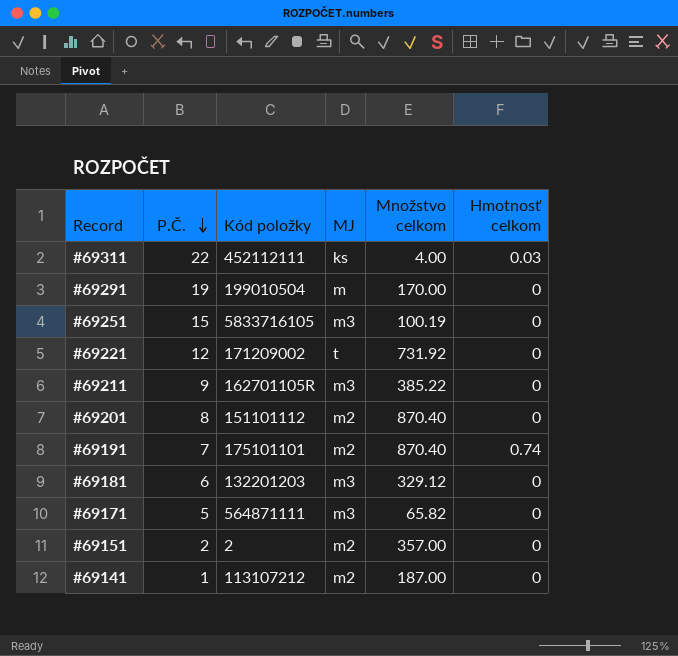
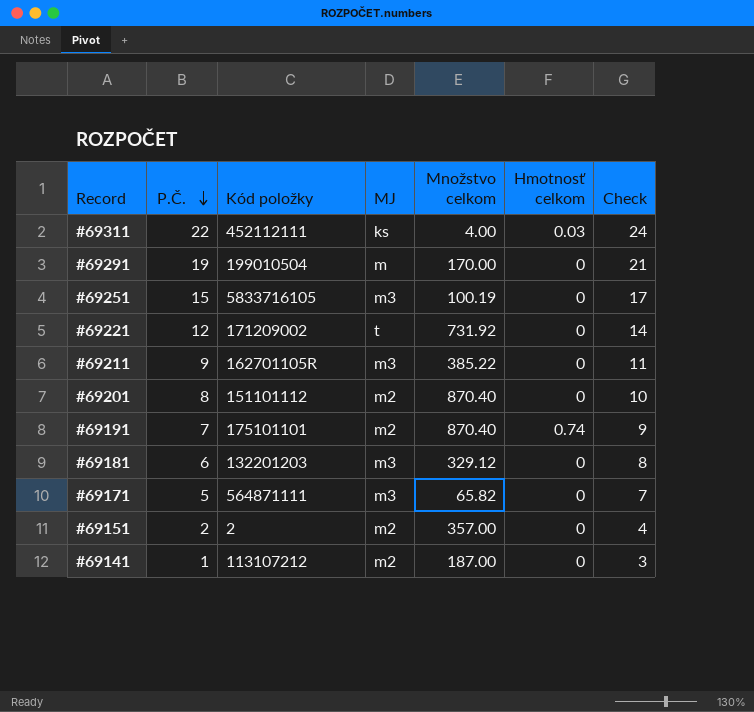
column Check | formula: none -> [P.Č.] + 2

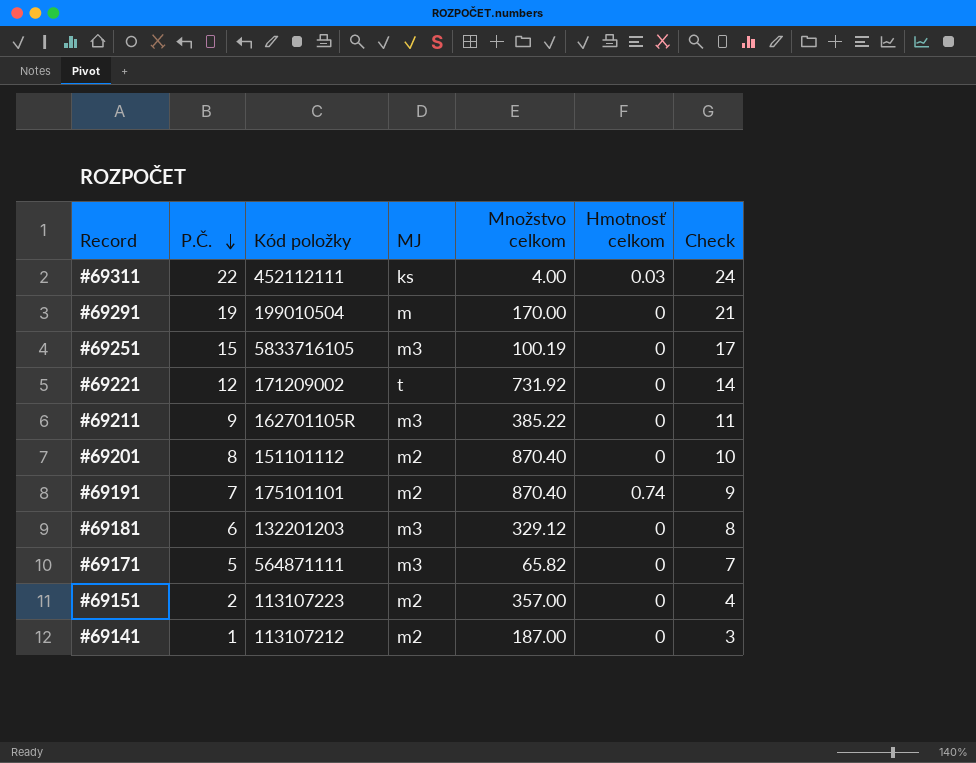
#69151 | Kód položky: 2 -> 113107223

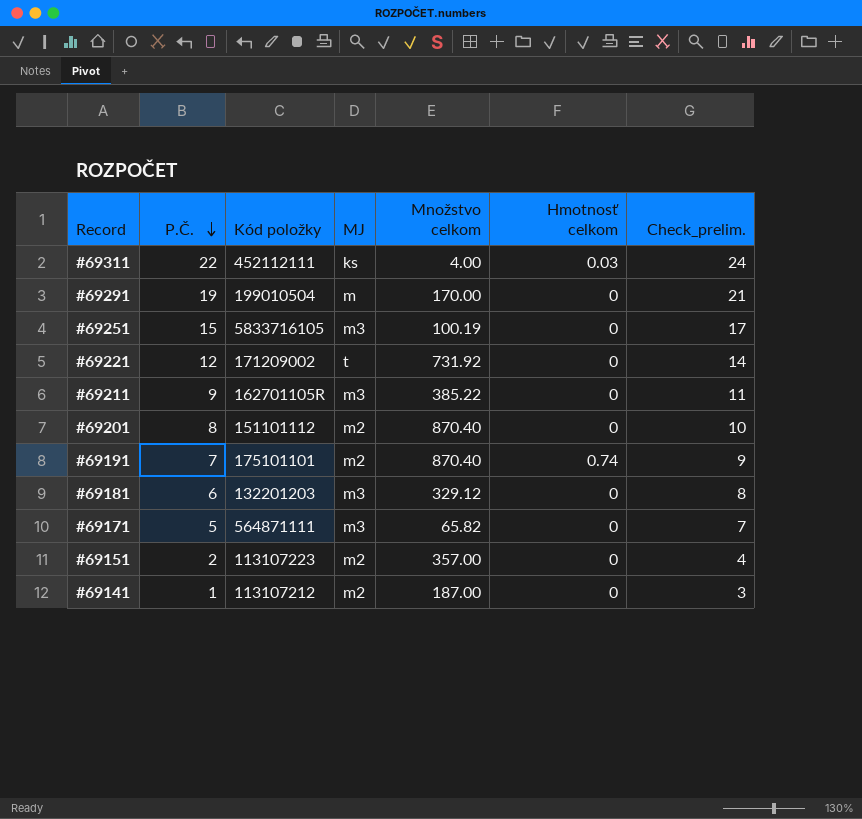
column name: Check -> Check_prelim.

